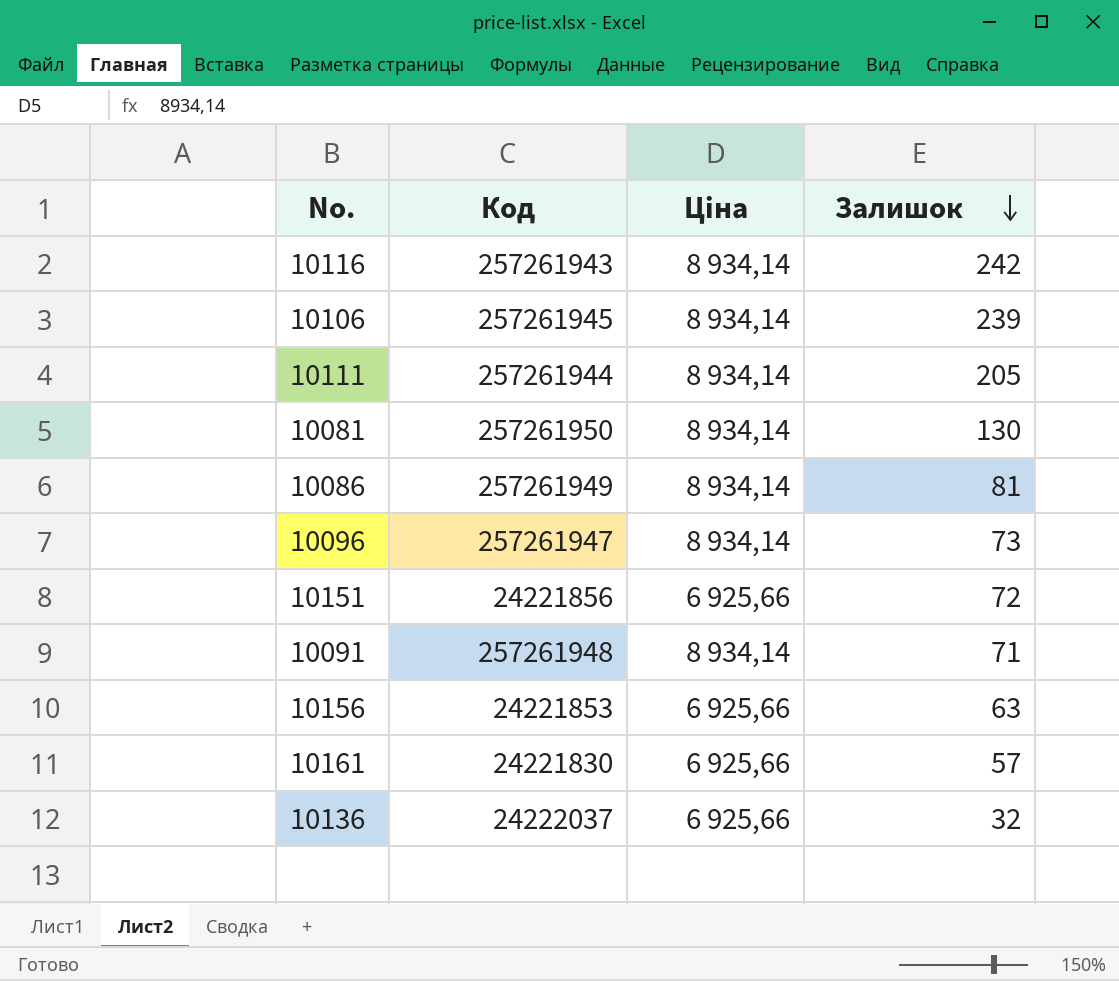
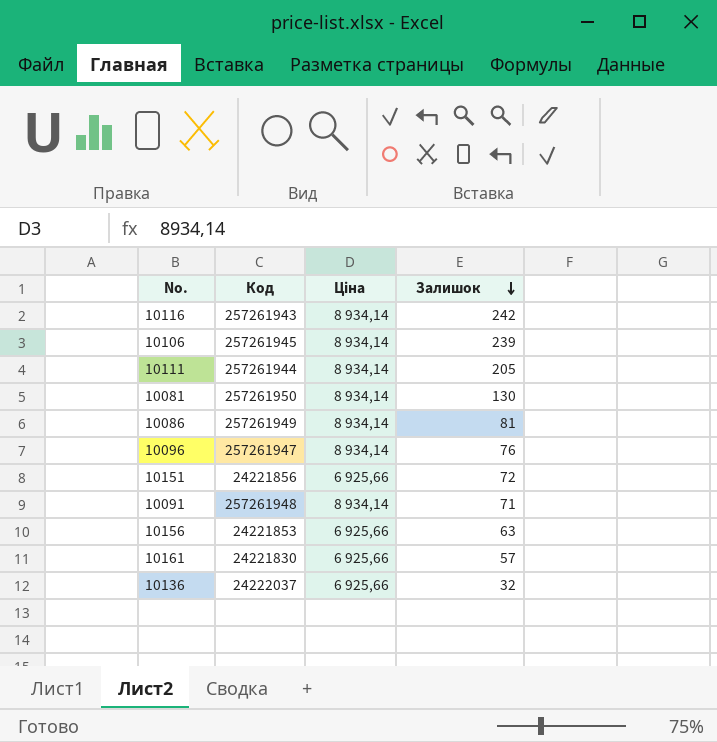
10096 | Залишок: 73 -> 76

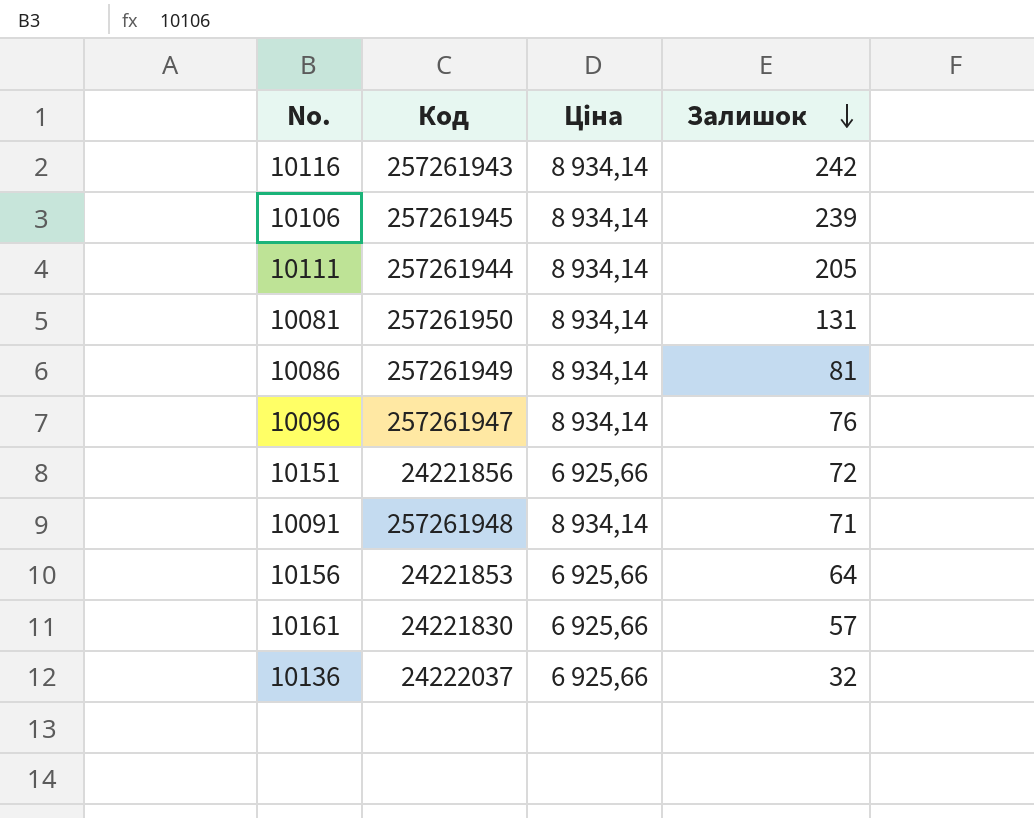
10081 | Залишок: 130 -> 131
10156 | Залишок: 63 -> 64

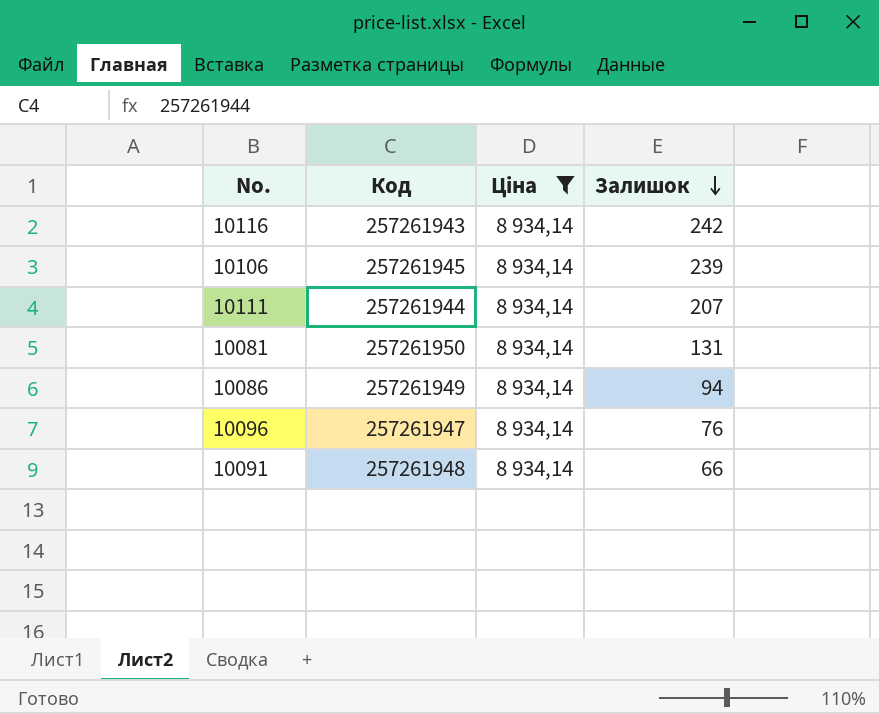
filter: none -> Ціна = 8 934,14
10111 | Залишок: 205 -> 207
10086 | Залишок: 81 -> 94
10091 | Залишок: 71 -> 66

